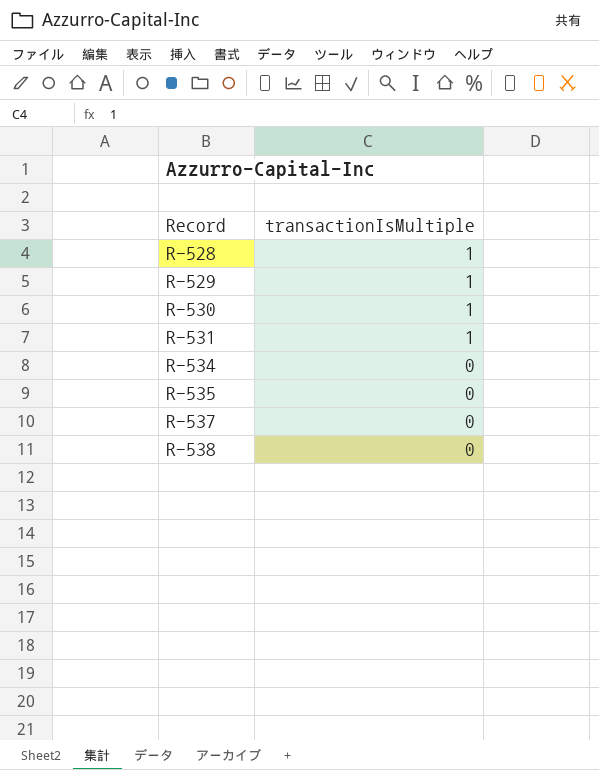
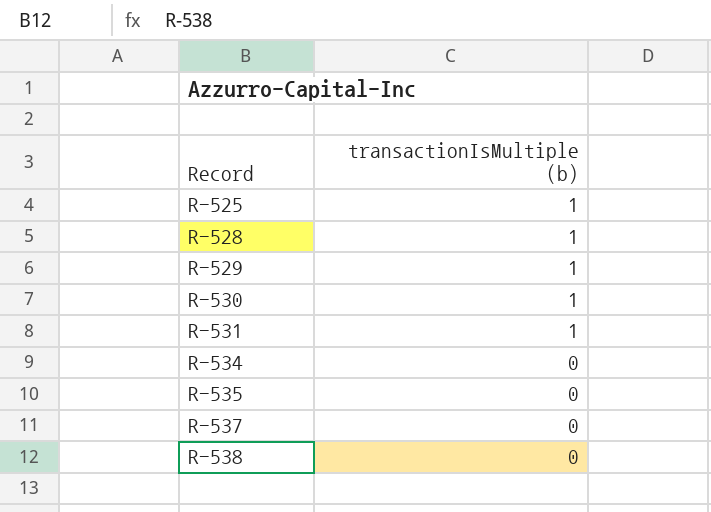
column name: transactionIsMultiple -> transactionIsMultiple (b)
row R-525: none -> 1

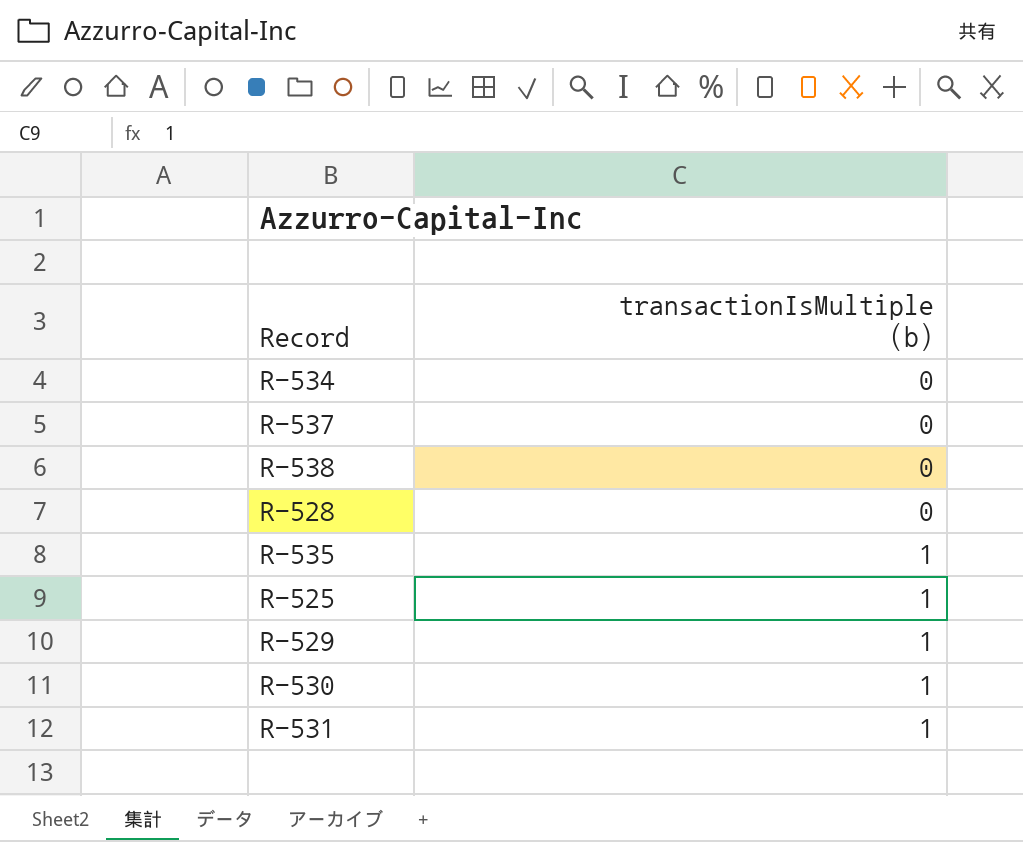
row order: Record ascending -> transactionIsMultiple (b) ascending
R-528 | transactionIsMultiple (b): 1 -> 0
R-535 | transactionIsMultiple (b): 0 -> 1

